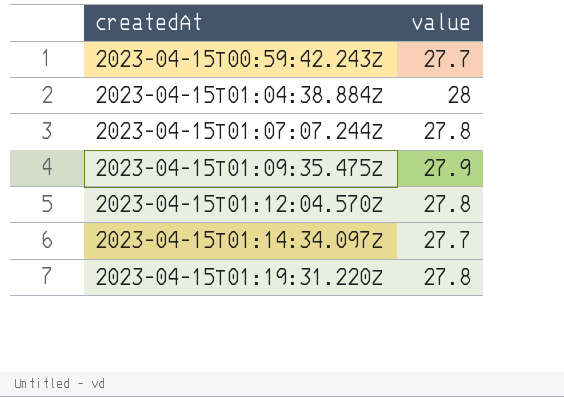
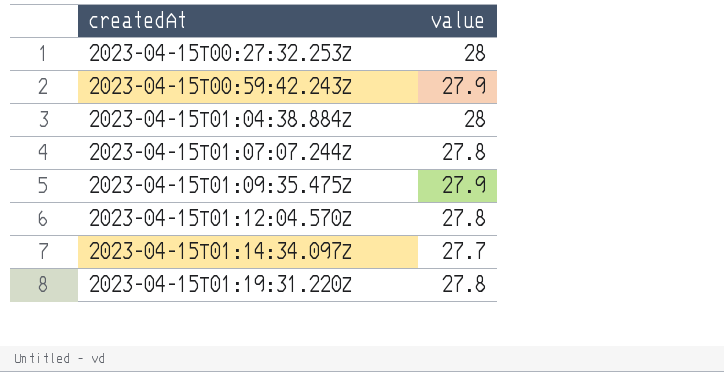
row 2023-04-15T00:27:32.253Z: none -> 28
2023-04-15T00:59:42.243Z | value: 27.7 -> 27.9

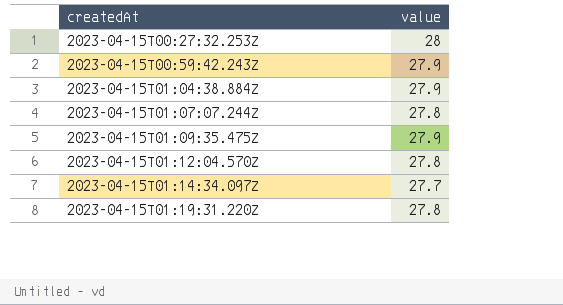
2023-04-15T01:04:38.884Z | value: 28 -> 27.9

